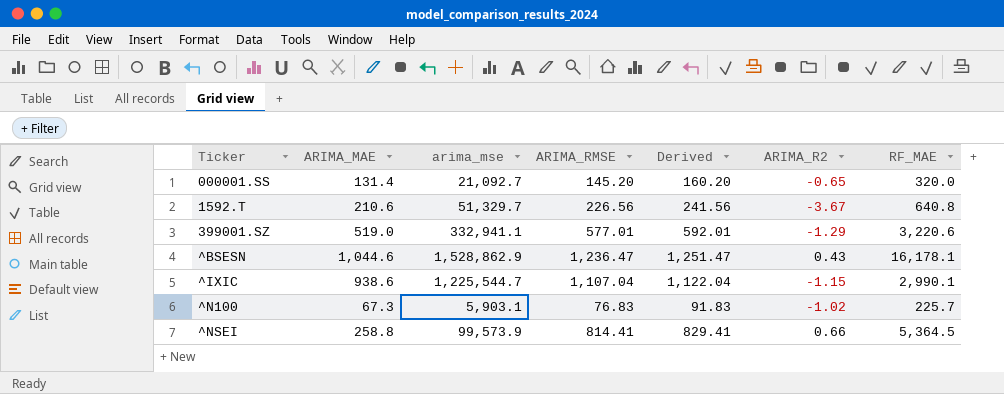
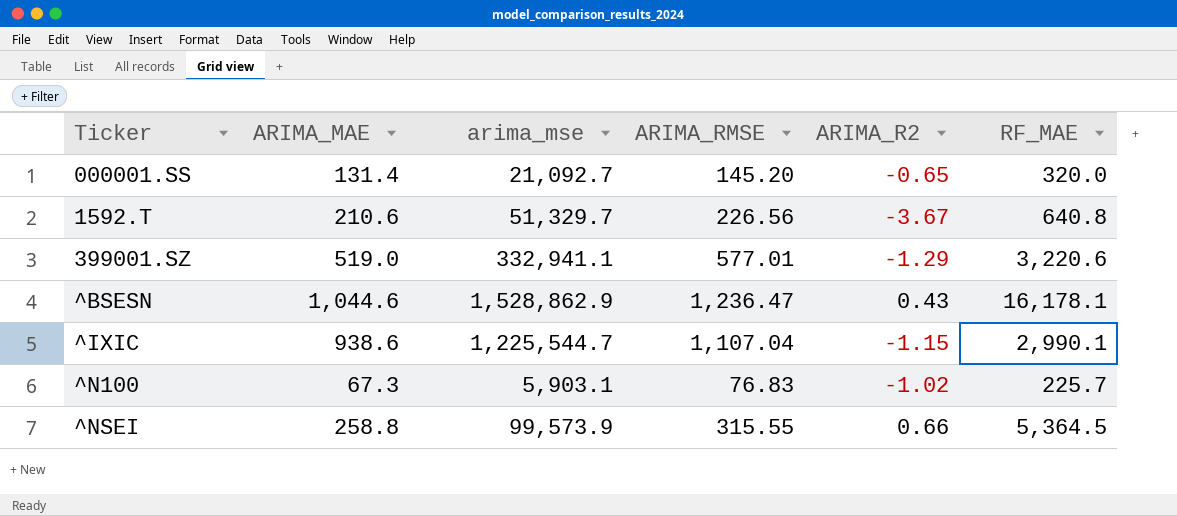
column Derived | formula: [ARIMA_RMSE] + 15 -> none
^NSEI | ARIMA_RMSE: 814.41 -> 315.55

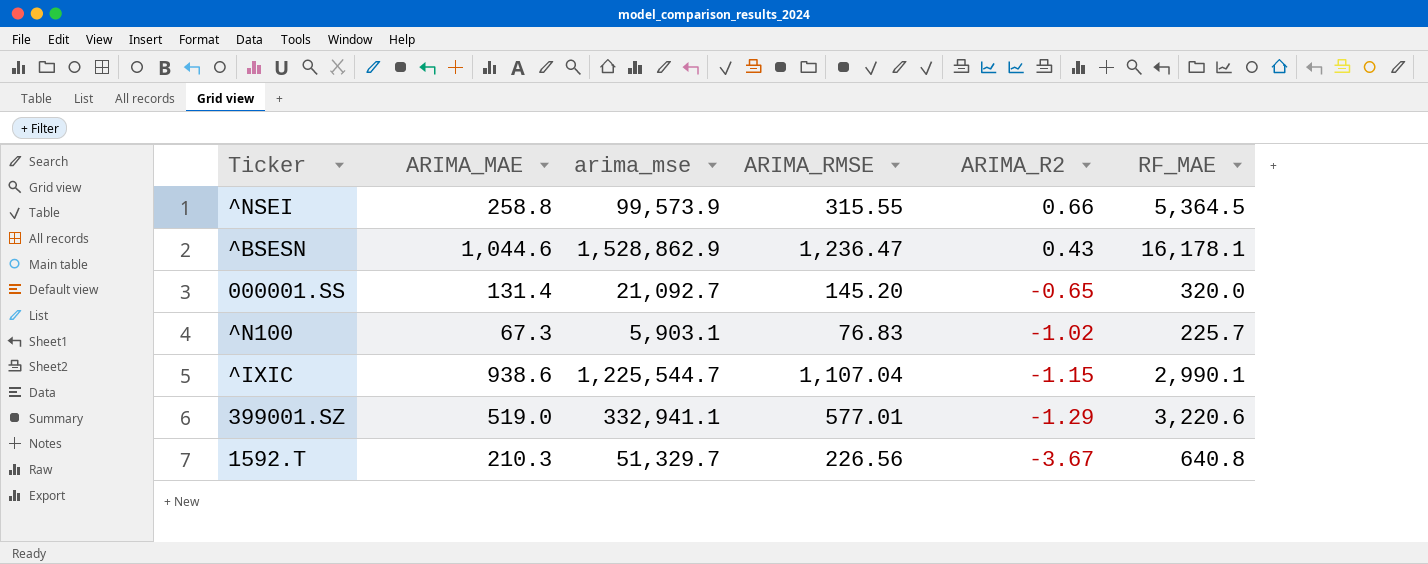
row order: Ticker ascending -> ARIMA_R2 descending
1592.T | ARIMA_MAE: 210.6 -> 210.3

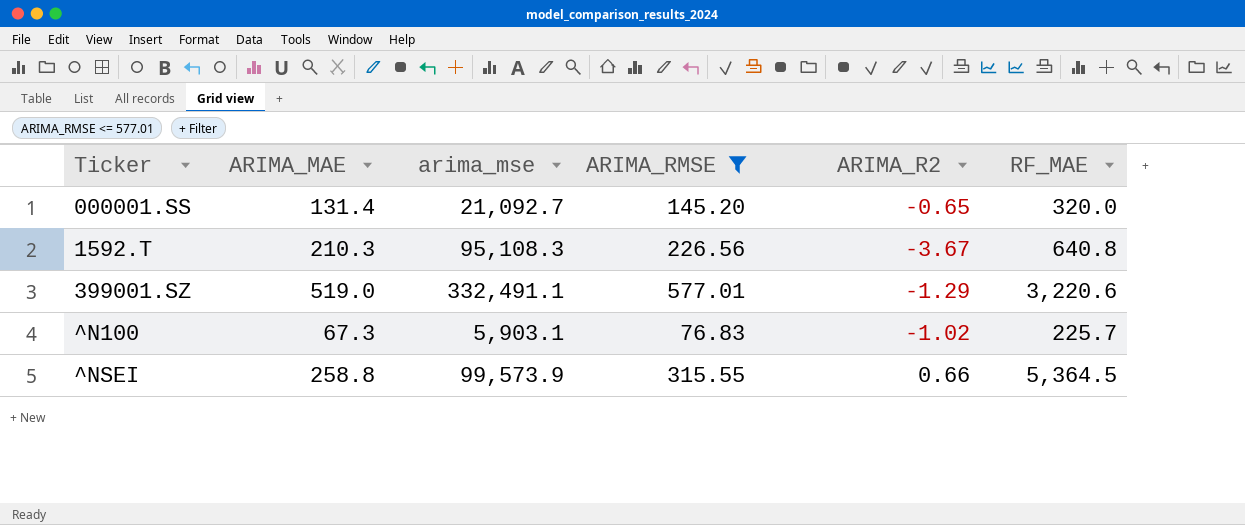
filter: none -> ARIMA_RMSE <= 577.01
row order: ARIMA_R2 descending -> Ticker ascending
1592.T | arima_mse: 51,329.7 -> 95,108.3
399001.SZ | arima_mse: 332,941.1 -> 332,491.1

